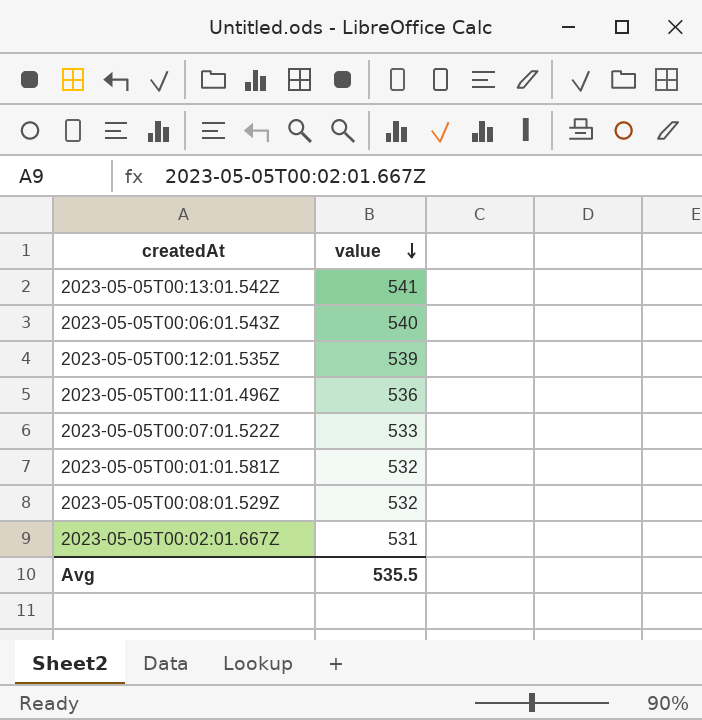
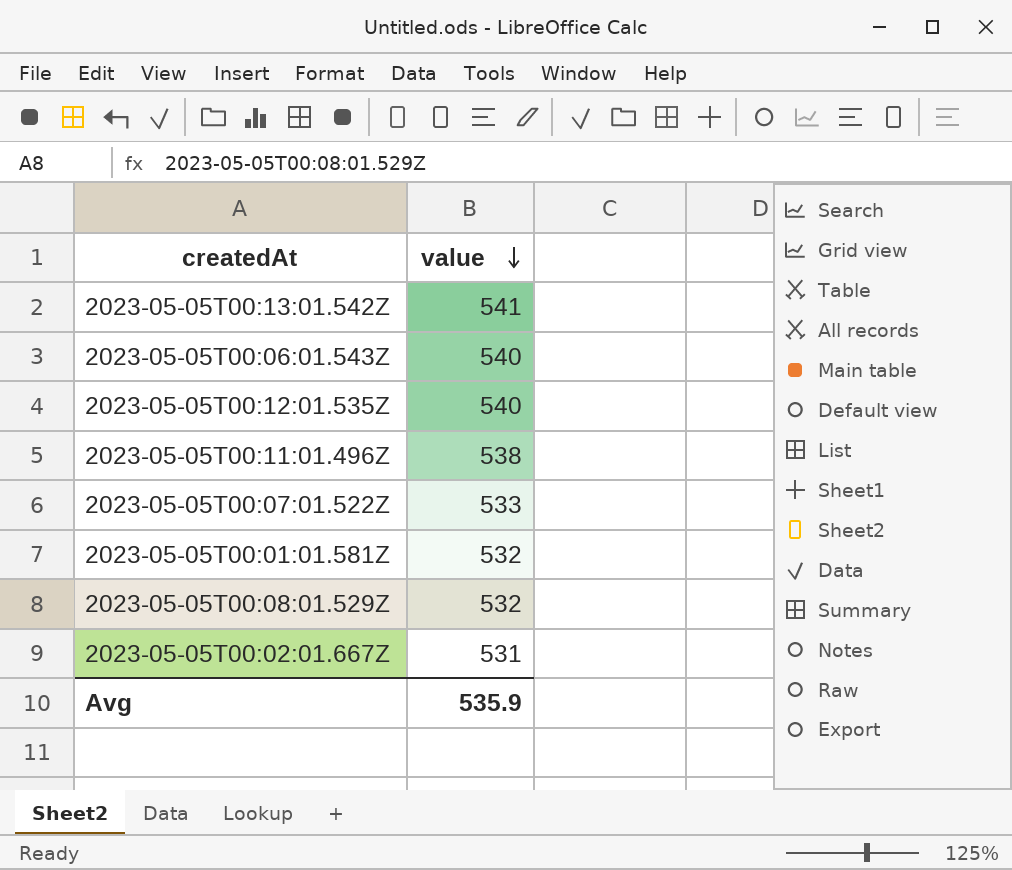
2023-05-05T00:12:01.535Z | value: 539 -> 540
2023-05-05T00:11:01.496Z | value: 536 -> 538
Avg | value: 535.5 -> 535.9

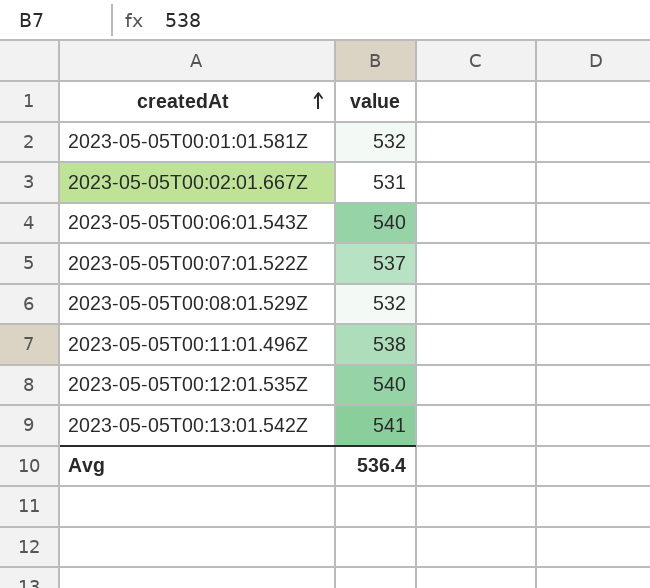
row order: value descending -> createdAt ascending
2023-05-05T00:07:01.522Z | value: 533 -> 537
Avg | value: 535.9 -> 536.4

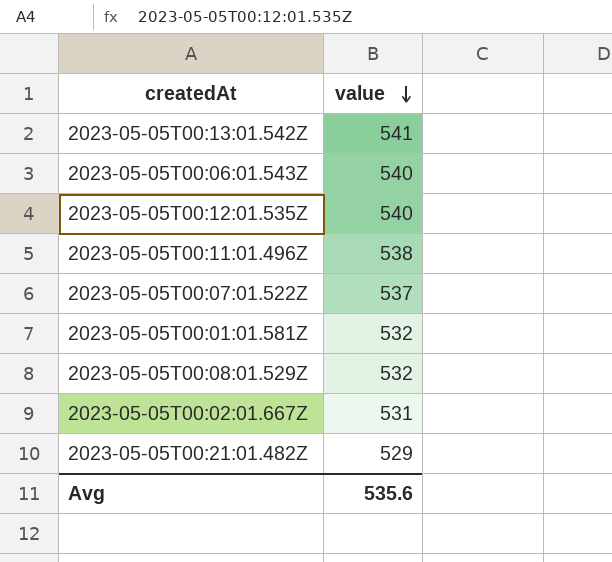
row order: createdAt ascending -> value descending
row 2023-05-05T00:21:01.482Z: none -> 529
Avg | value: 536.4 -> 535.6

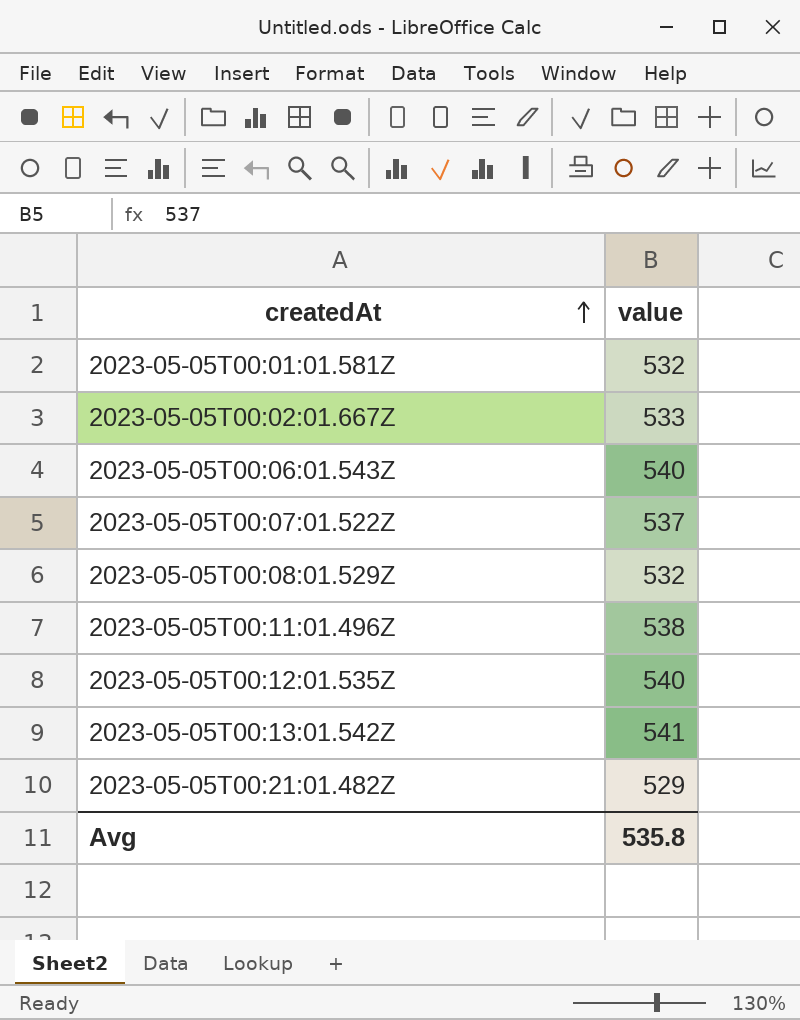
row order: value descending -> createdAt ascending
2023-05-05T00:02:01.667Z | value: 531 -> 533
Avg | value: 535.6 -> 535.8

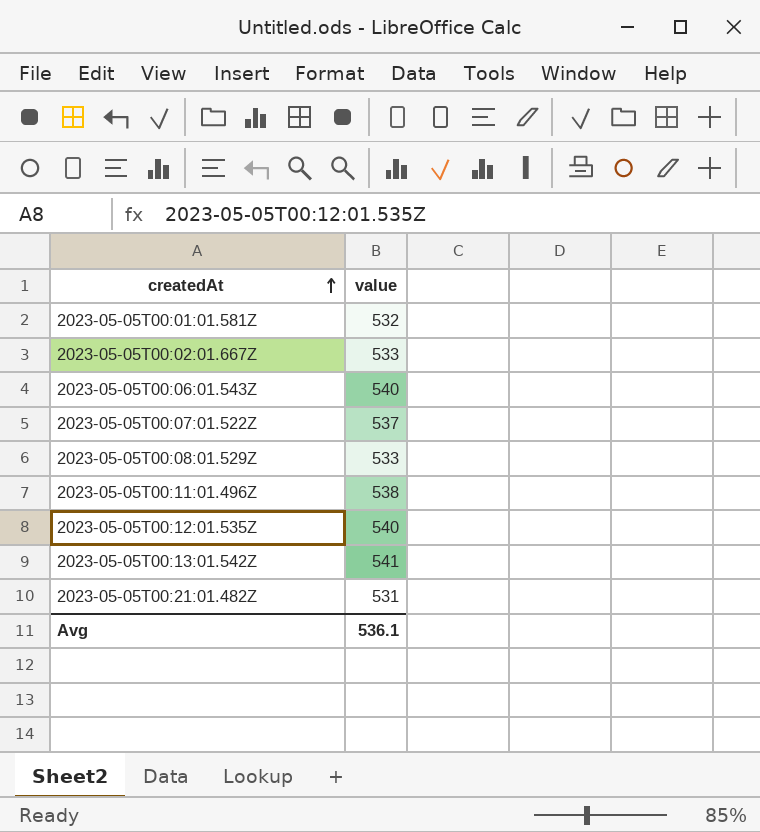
2023-05-05T00:08:01.529Z | value: 532 -> 533
2023-05-05T00:21:01.482Z | value: 529 -> 531
Avg | value: 535.8 -> 536.1

